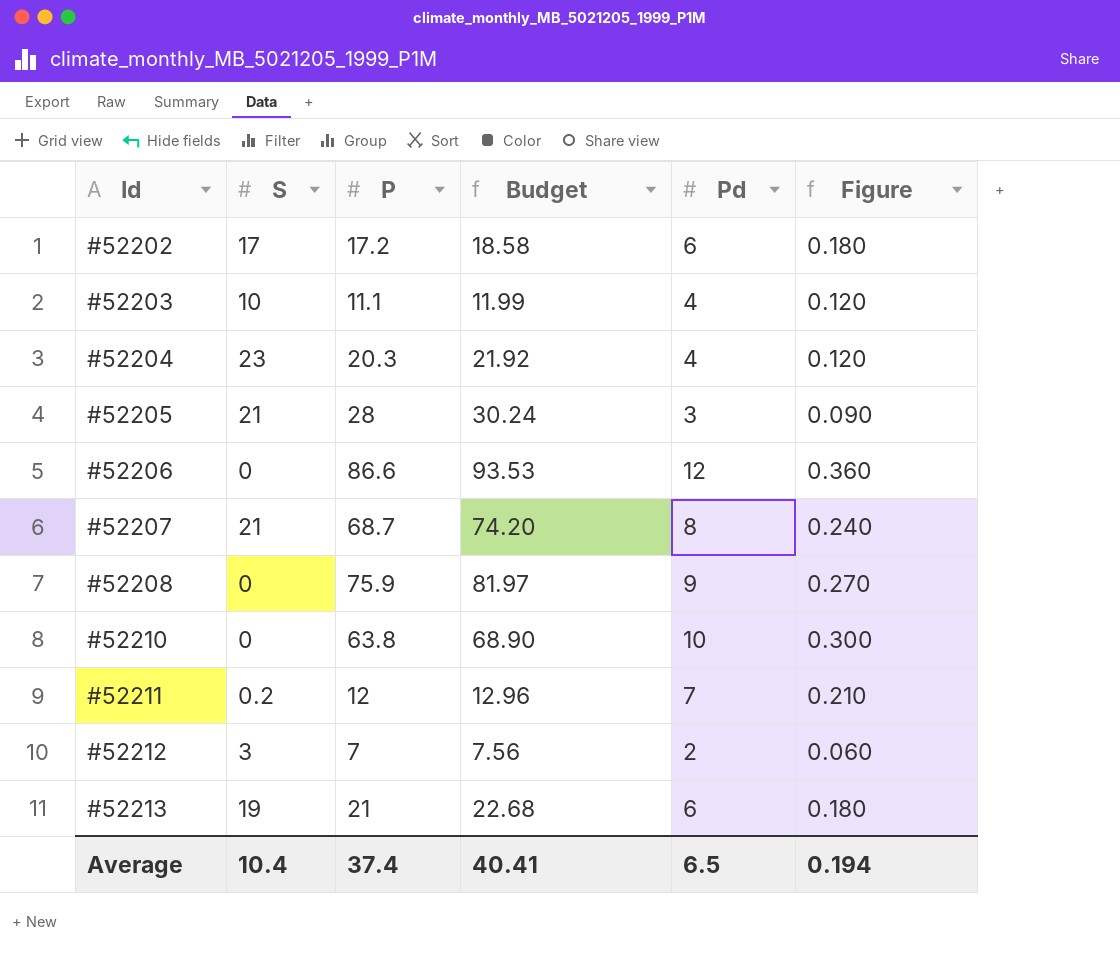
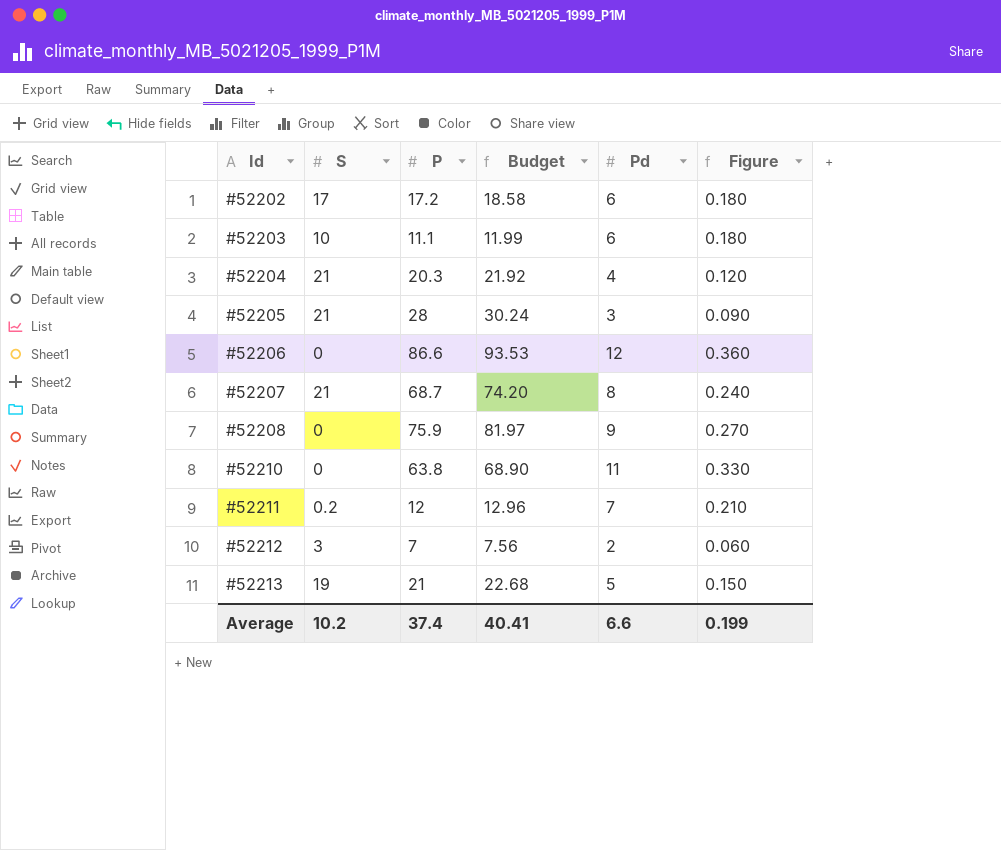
#52203 | Pd: 4 -> 6
#52203 | Figure: 0.120 -> 0.180
#52204 | S: 23 -> 21
#52210 | Pd: 10 -> 11
#52210 | Figure: 0.300 -> 0.330
#52213 | Pd: 6 -> 5
#52213 | Figure: 0.180 -> 0.150
Average | S: 10.4 -> 10.2
Average | Pd: 6.5 -> 6.6
Average | Figure: 0.194 -> 0.199

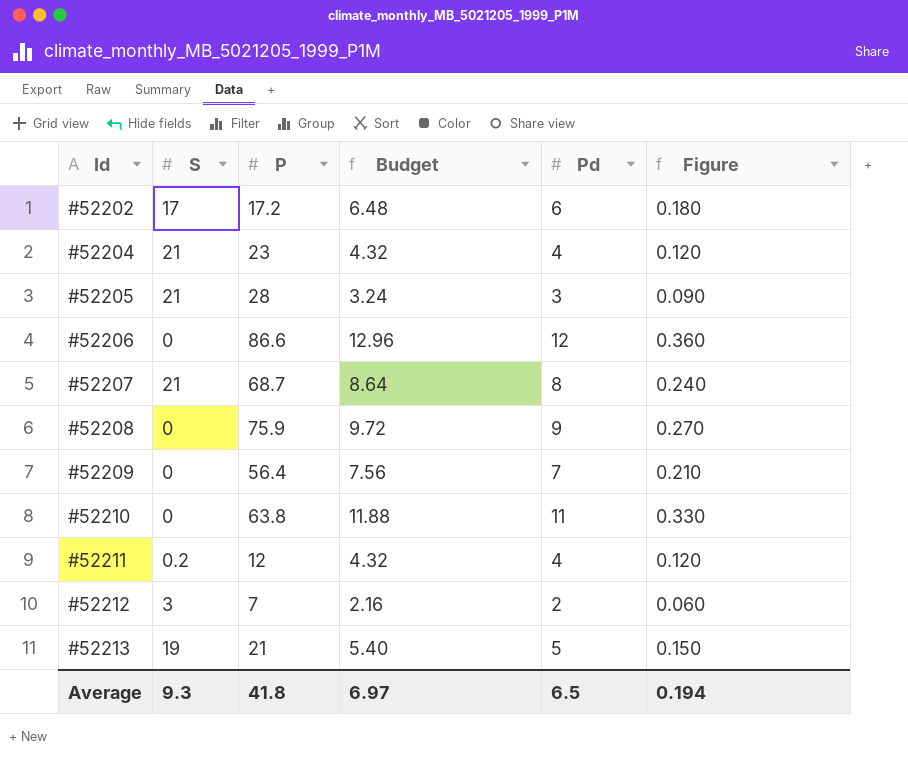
column Budget | formula: [P] * 1.08 -> [Pd] * 1.08
row #52203: 10 | 11.1 | 11.99 | 6 | 0.180 -> none
#52204 | P: 20.3 -> 23
row #52209: none -> 0 | 56.4 | 7.56 | 7 | 0.210
#52211 | Pd: 7 -> 4
#52211 | Figure: 0.210 -> 0.120
Average | S: 10.2 -> 9.3
Average | P: 37.4 -> 41.8
Average | Budget: 40.41 -> 6.97
Average | Pd: 6.6 -> 6.5
Average | Figure: 0.199 -> 0.194

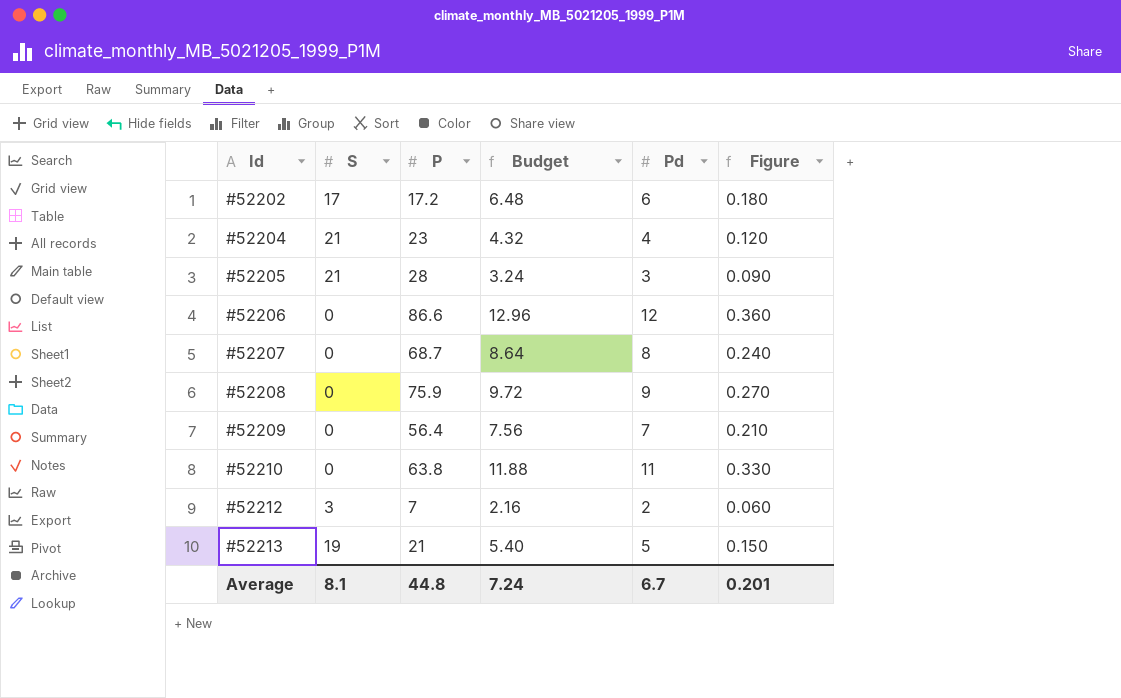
row #52211: 0.2 | 12 | 4.32 | 4 | 0.120 -> none
#52207 | S: 21 -> 0
Average | S: 9.3 -> 8.1
Average | P: 41.8 -> 44.8
Average | Budget: 6.97 -> 7.24
Average | Pd: 6.5 -> 6.7
Average | Figure: 0.194 -> 0.201

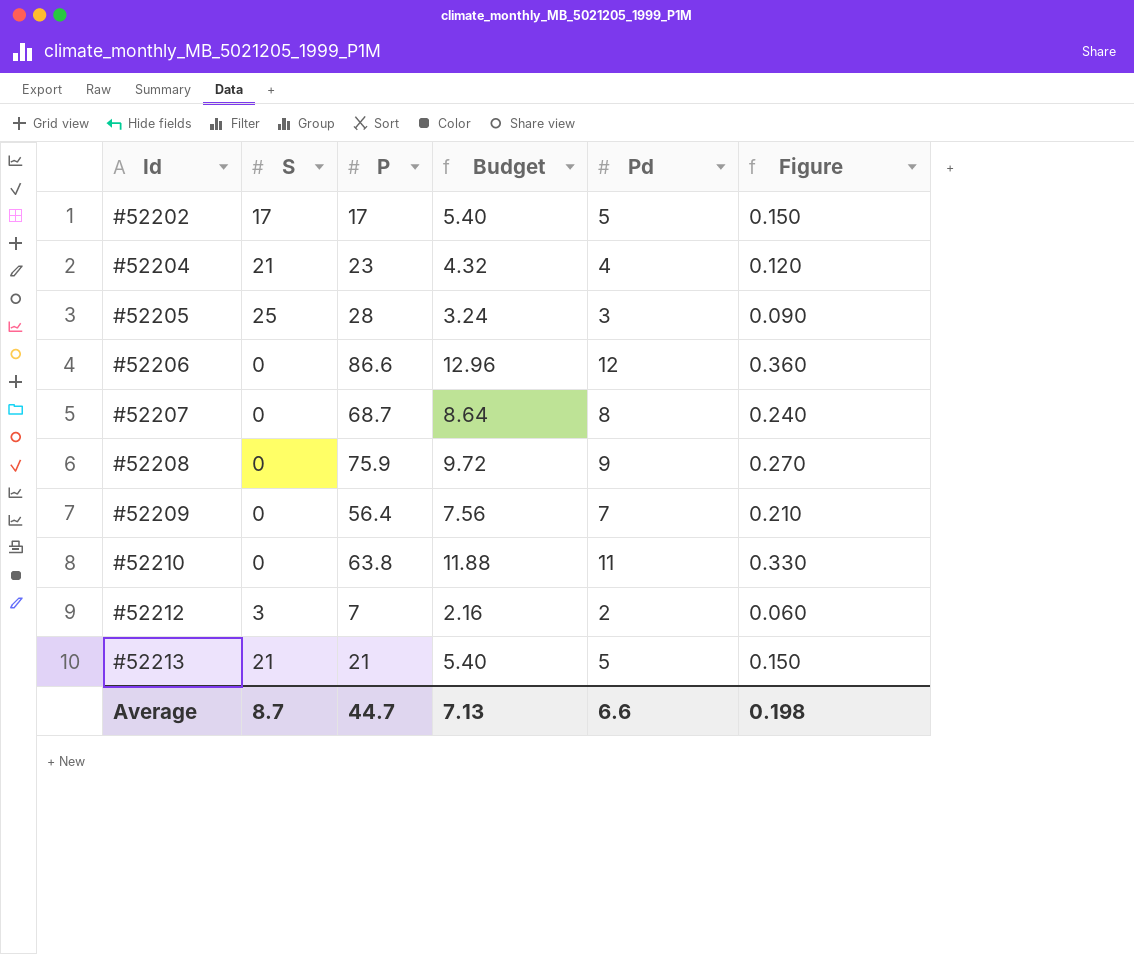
#52202 | P: 17.2 -> 17
#52202 | Budget: 6.48 -> 5.40
#52202 | Pd: 6 -> 5
#52202 | Figure: 0.180 -> 0.150
#52205 | S: 21 -> 25
#52213 | S: 19 -> 21
Average | S: 8.1 -> 8.7
Average | P: 44.8 -> 44.7
Average | Budget: 7.24 -> 7.13
Average | Pd: 6.7 -> 6.6
Average | Figure: 0.201 -> 0.198

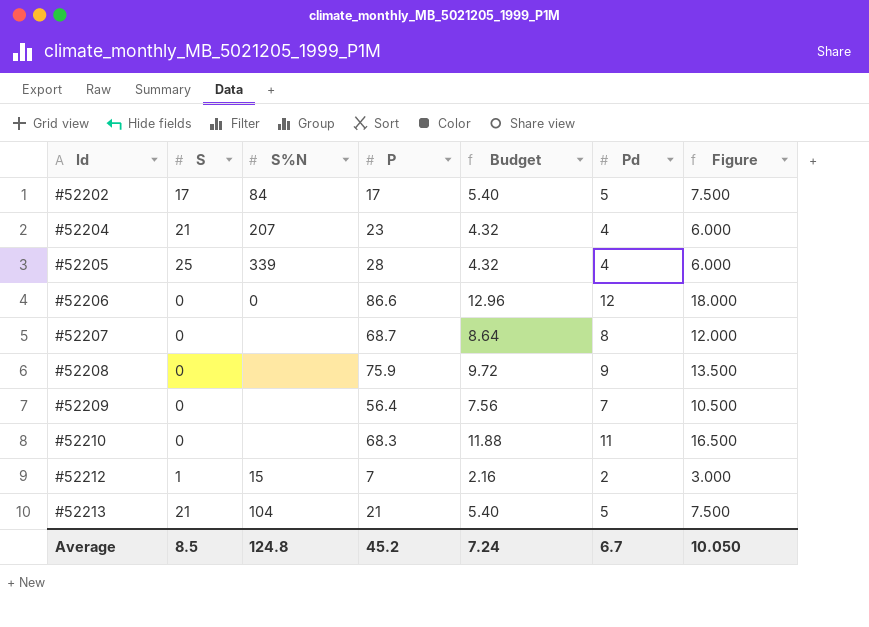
column S%N | position: none -> 3
column Figure | formula: [Pd] * 0.03 -> [Pd] * 1.5
#52205 | Budget: 3.24 -> 4.32
#52205 | Pd: 3 -> 4
#52210 | P: 63.8 -> 68.3
#52212 | S: 3 -> 1
Average | S: 8.7 -> 8.5
Average | P: 44.7 -> 45.2
Average | Budget: 7.13 -> 7.24
Average | Pd: 6.6 -> 6.7
Average | Figure: 0.198 -> 10.050

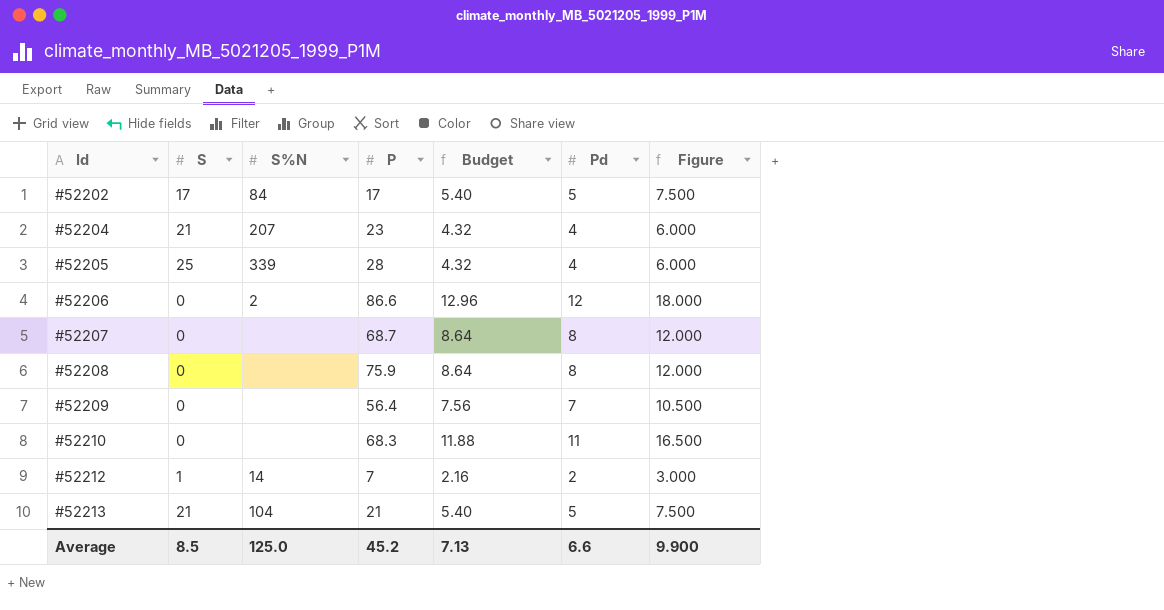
#52206 | S%N: 0 -> 2
#52208 | Budget: 9.72 -> 8.64
#52208 | Pd: 9 -> 8
#52208 | Figure: 13.500 -> 12.000
#52212 | S%N: 15 -> 14
Average | S%N: 124.8 -> 125.0
Average | Budget: 7.24 -> 7.13
Average | Pd: 6.7 -> 6.6
Average | Figure: 10.050 -> 9.900

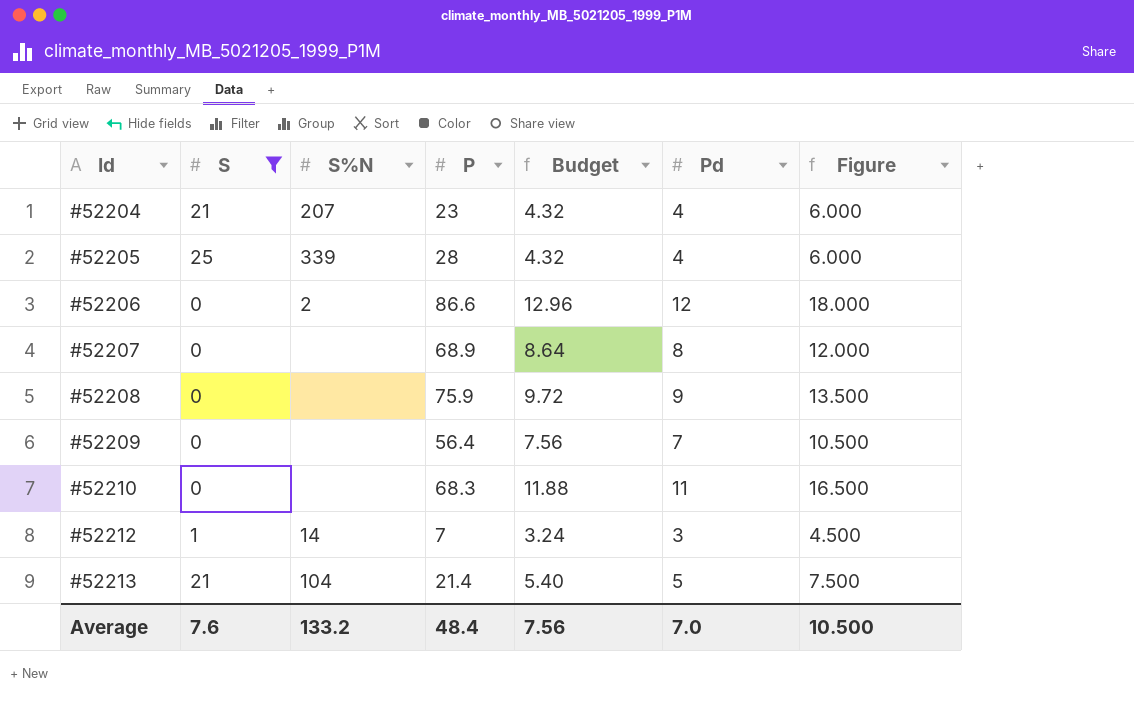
filter: none -> S != 17
#52207 | P: 68.7 -> 68.9
#52208 | Budget: 8.64 -> 9.72
#52208 | Pd: 8 -> 9
#52208 | Figure: 12.000 -> 13.500
#52212 | Budget: 2.16 -> 3.24
#52212 | Pd: 2 -> 3
#52212 | Figure: 3.000 -> 4.500
#52213 | P: 21 -> 21.4
Average | S: 8.5 -> 7.6
Average | S%N: 125.0 -> 133.2
Average | P: 45.2 -> 48.4
Average | Budget: 7.13 -> 7.56
Average | Pd: 6.6 -> 7.0
Average | Figure: 9.900 -> 10.500

